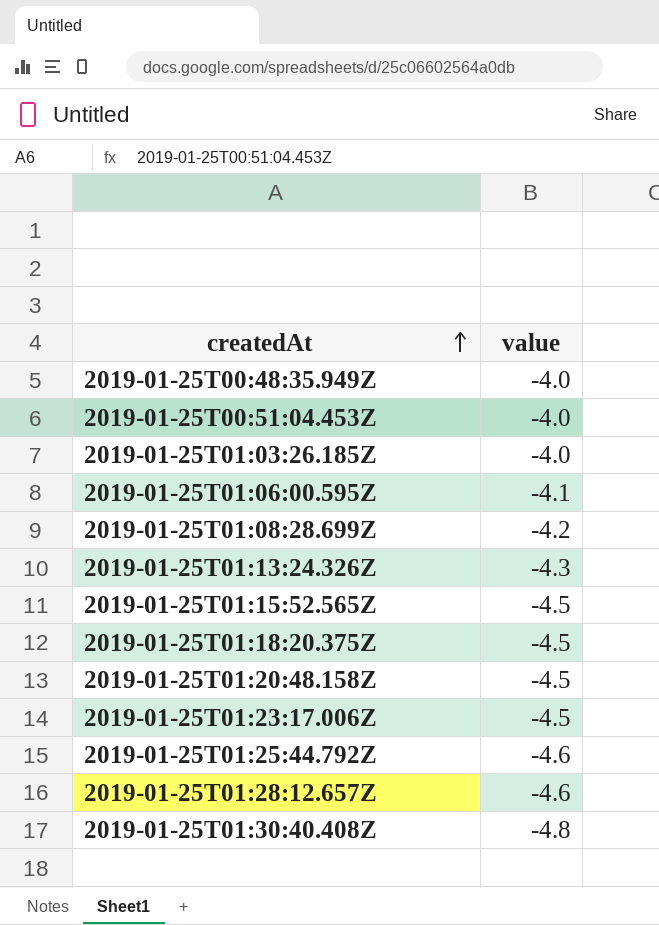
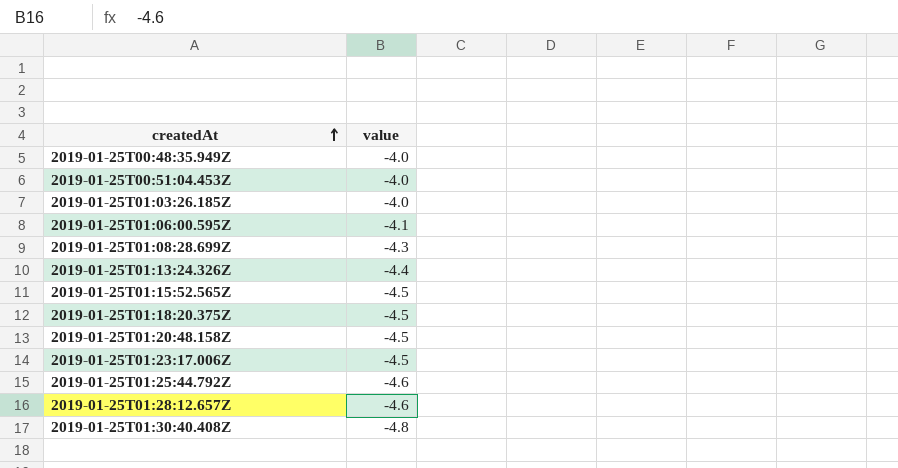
2019-01-25T01:08:28.699Z | value: -4.2 -> -4.3
2019-01-25T01:13:24.326Z | value: -4.3 -> -4.4

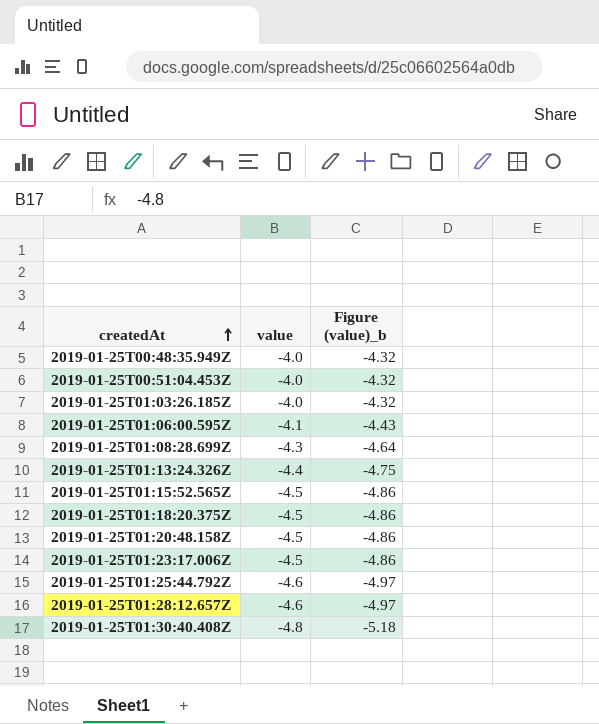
column Figure (value)_b | formula: none -> [value] * 1.08

